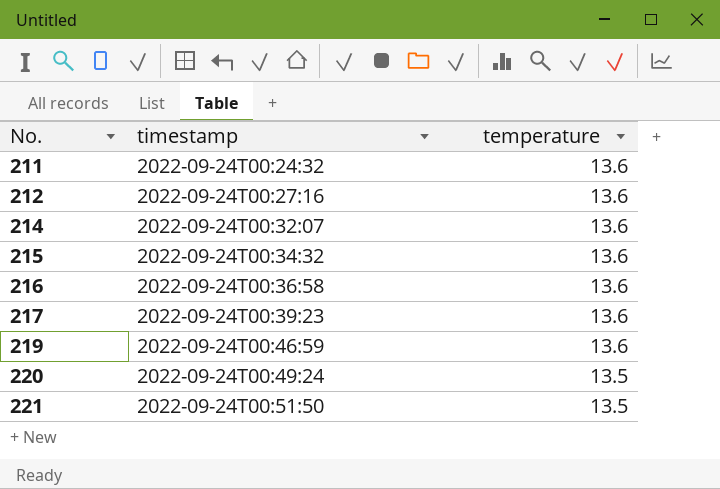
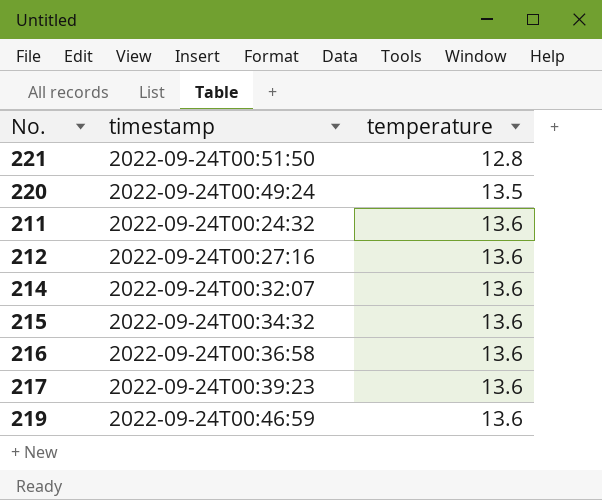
row order: No. ascending -> temperature ascending
221 | temperature: 13.5 -> 12.8

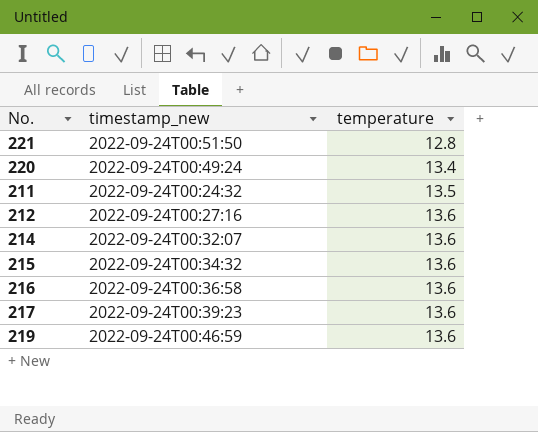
column name: timestamp -> timestamp_new
220 | temperature: 13.5 -> 13.4
211 | temperature: 13.6 -> 13.5

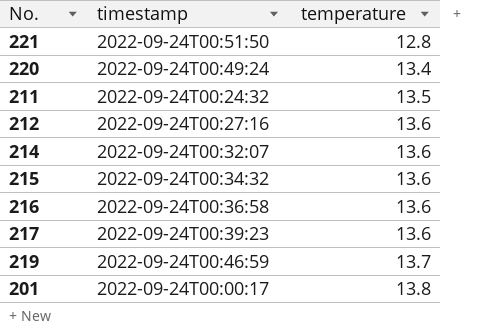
column name: timestamp_new -> timestamp
219 | temperature: 13.6 -> 13.7
row 201: none -> 2022-09-24T00:00:17 | 13.8

